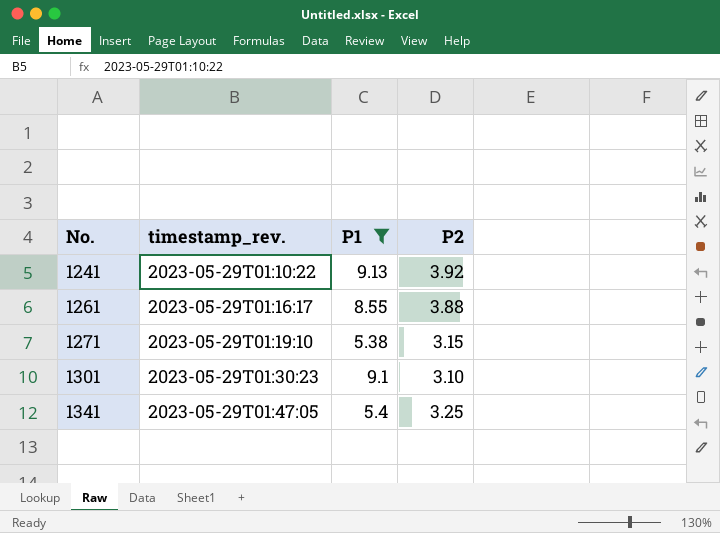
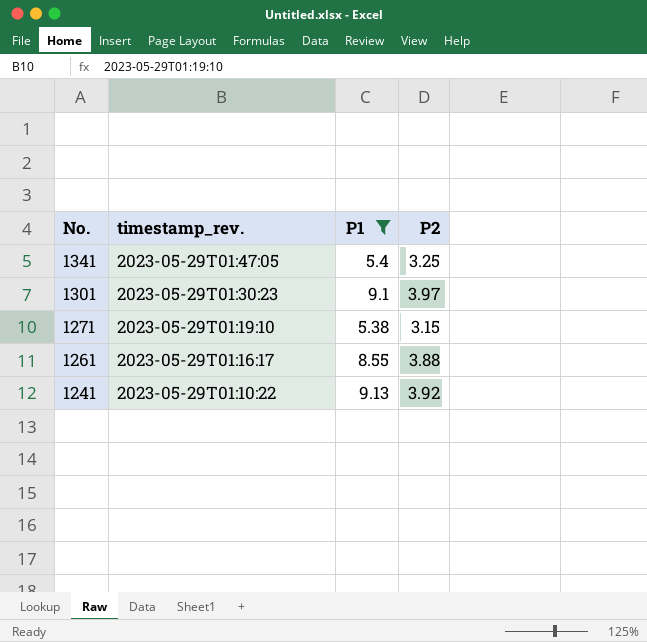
row order: No. ascending -> No. descending
1301 | P2: 3.10 -> 3.97

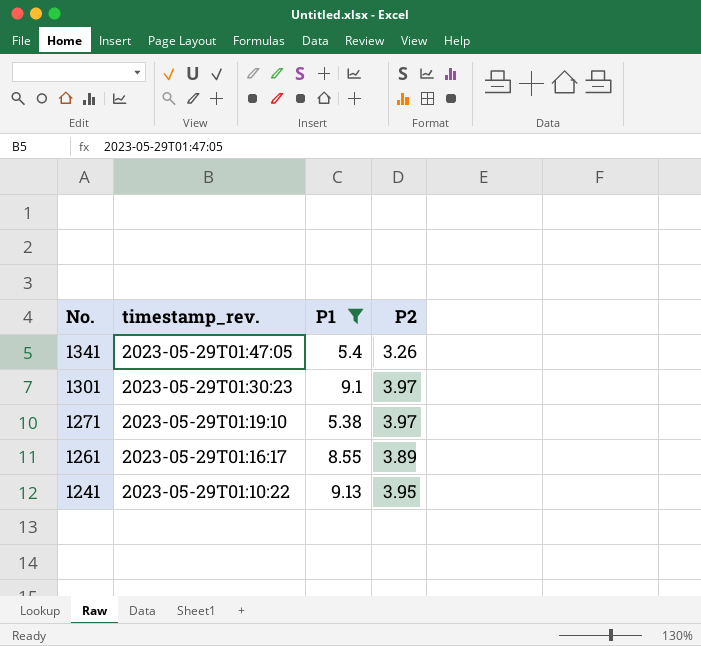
1341 | P2: 3.25 -> 3.26
1271 | P2: 3.15 -> 3.97
1261 | P2: 3.88 -> 3.89
1241 | P2: 3.92 -> 3.95

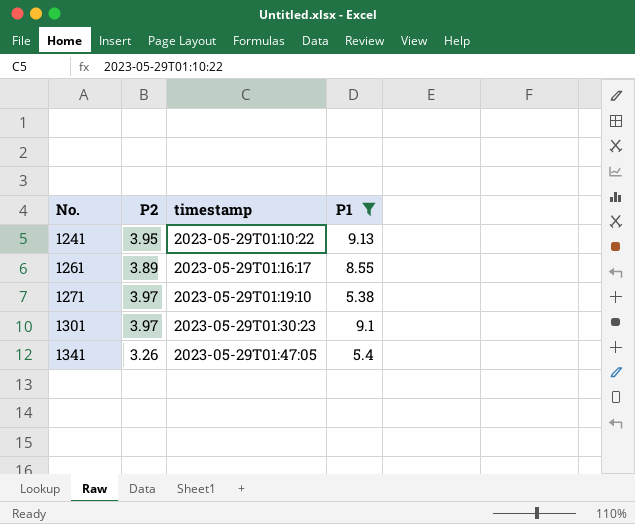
row order: No. descending -> No. ascending
column P2 | position: 4 -> 2
column name: timestamp_rev. -> timestamp

